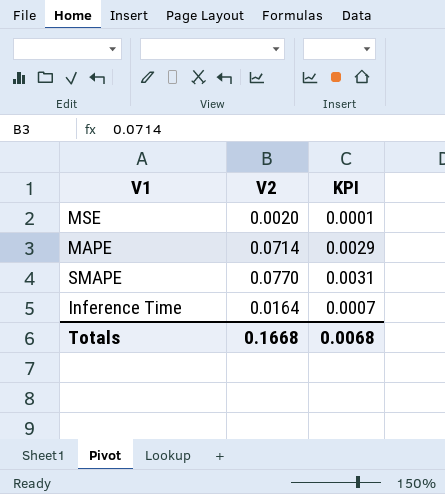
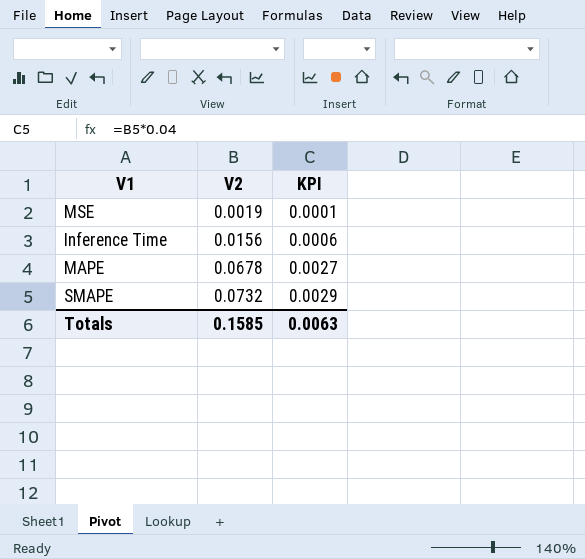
row order: none -> V2 ascending
MSE | V2: 0.0020 -> 0.0019
Inference Time | V2: 0.0164 -> 0.0156
Inference Time | KPI: 0.0007 -> 0.0006
MAPE | V2: 0.0714 -> 0.0678
MAPE | KPI: 0.0029 -> 0.0027
SMAPE | V2: 0.0770 -> 0.0732
SMAPE | KPI: 0.0031 -> 0.0029
Totals | V2: 0.1668 -> 0.1585
Totals | KPI: 0.0068 -> 0.0063

